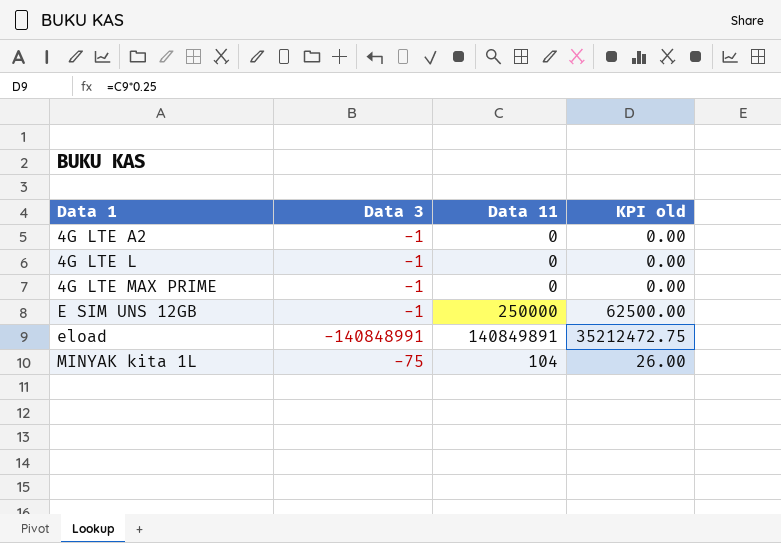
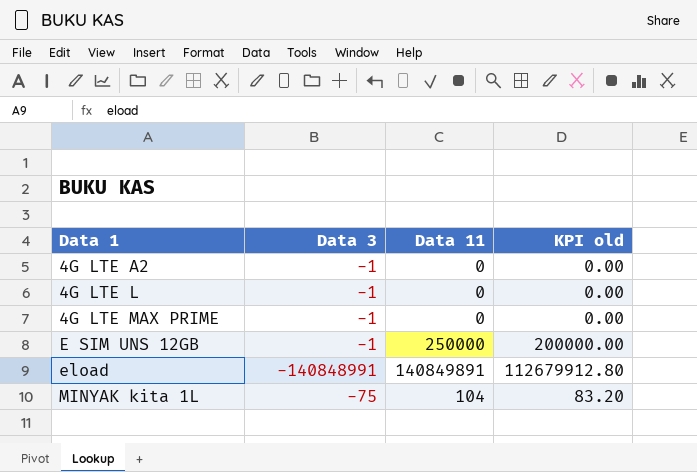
column KPI old | formula: [Data 11] * 0.25 -> [Data 11] * 0.8

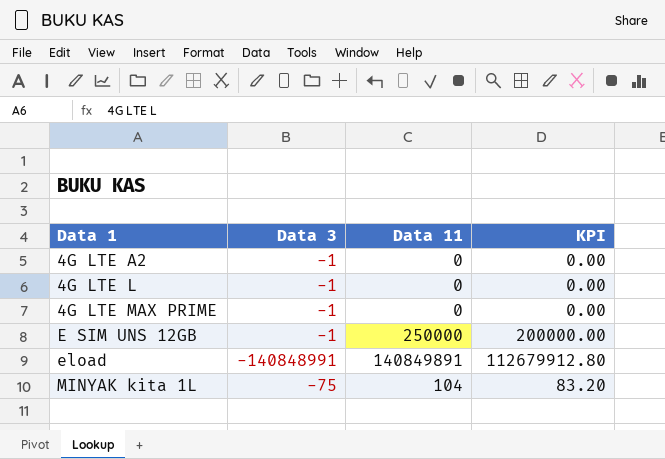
column name: KPI old -> KPI

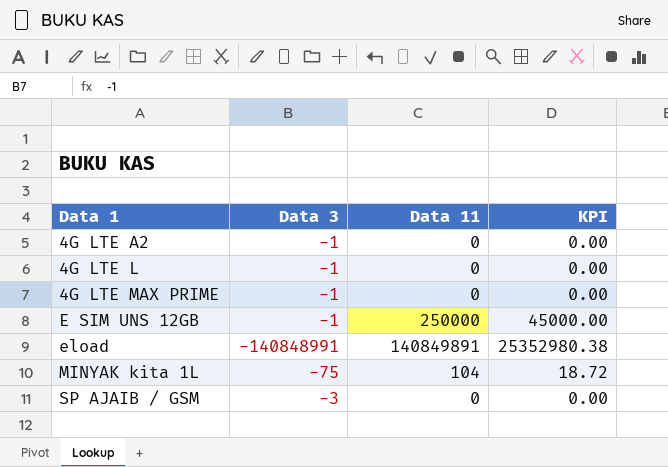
column KPI | formula: [Data 11] * 0.8 -> [Data 11] * 0.18
row SP AJAIB / GSM: none -> -3 | 0 | 0.00

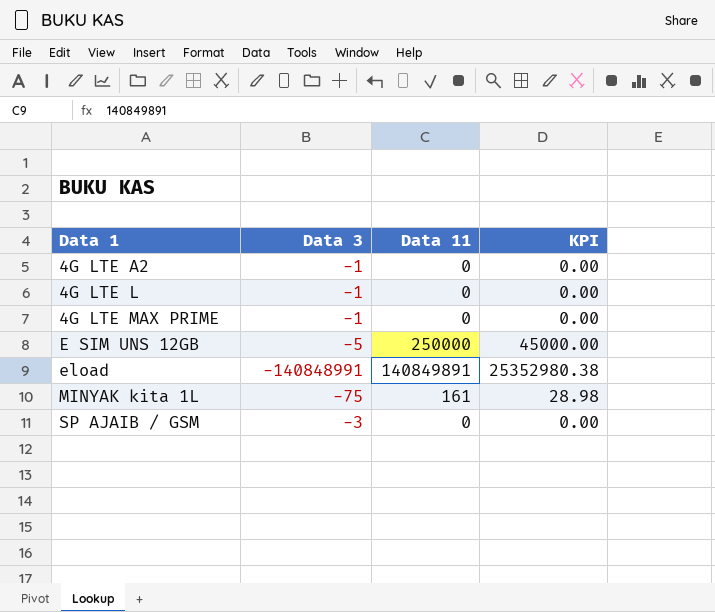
E SIM UNS 12GB | Data 3: -1 -> -5
MINYAK kita 1L | Data 11: 104 -> 161
MINYAK kita 1L | KPI: 18.72 -> 28.98

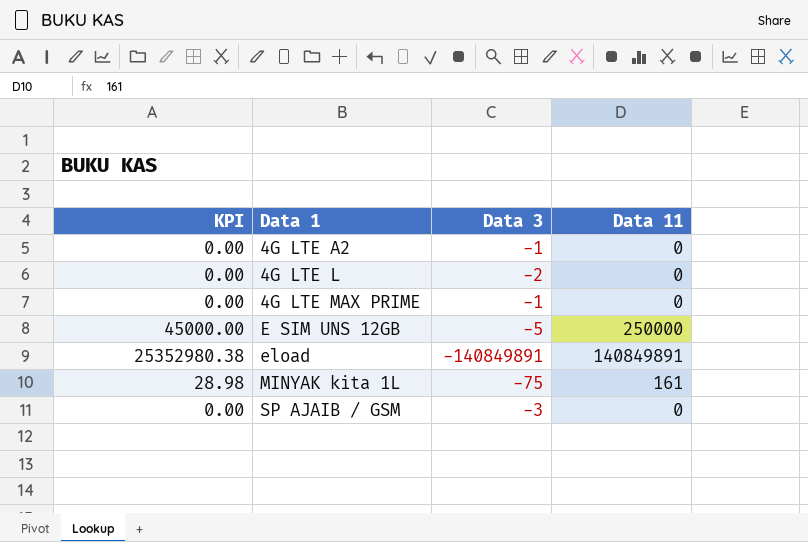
column KPI | position: 4 -> 1
4G LTE L | Data 3: -1 -> -2
eload | Data 3: -140848991 -> -140849891

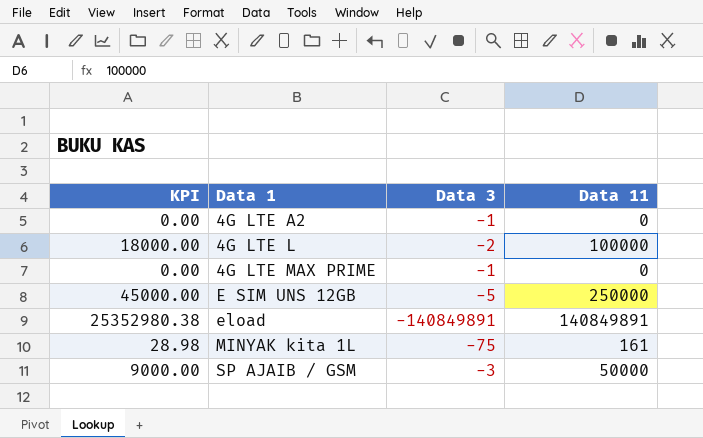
4G LTE L | KPI: 0.00 -> 18000.00
4G LTE L | Data 11: 0 -> 100000
SP AJAIB / GSM | KPI: 0.00 -> 9000.00
SP AJAIB / GSM | Data 11: 0 -> 50000

